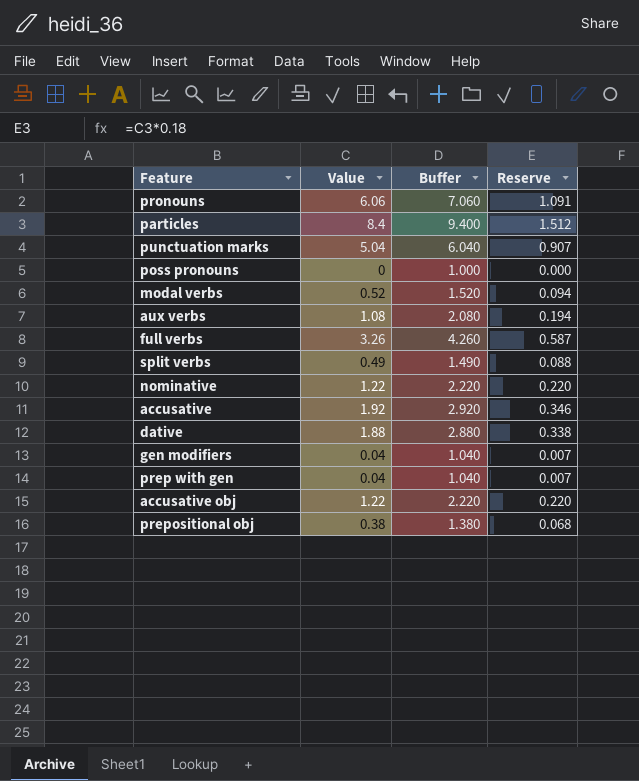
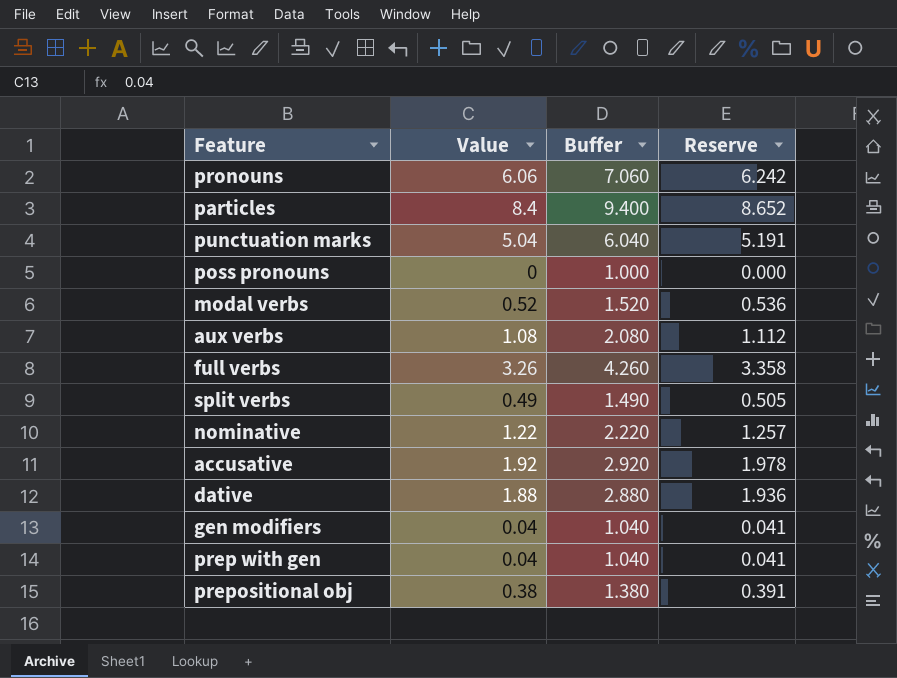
column Reserve | formula: [Value] * 0.18 -> [Value] * 1.03
row accusative obj: 1.22 | 2.220 | 0.220 -> none

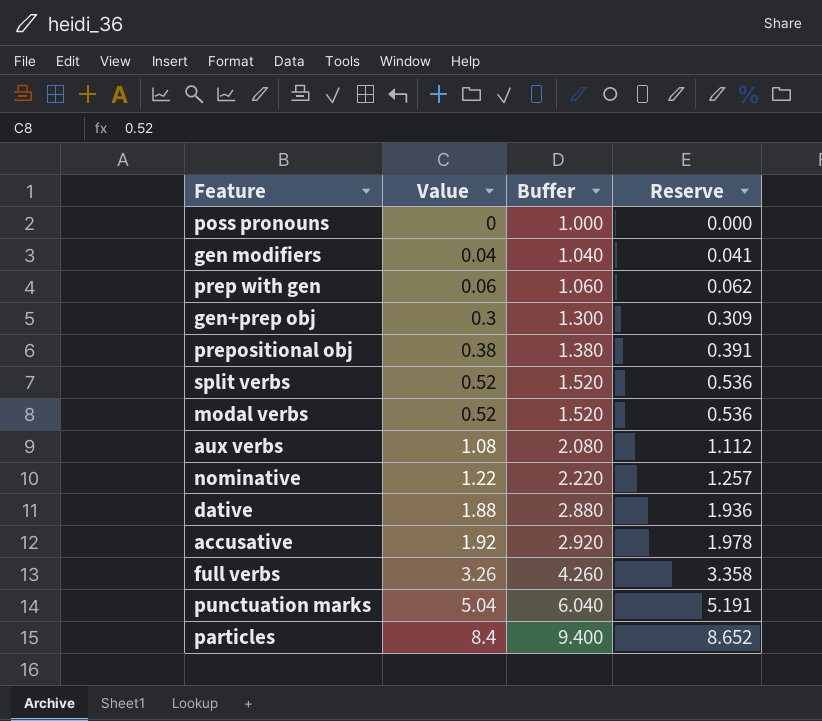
row order: none -> Value ascending
row pronouns: 6.06 | 7.060 | 6.242 -> none
prep with gen | Value: 0.04 -> 0.06
prep with gen | Buffer: 1.040 -> 1.060
prep with gen | Reserve: 0.041 -> 0.062
row gen+prep obj: none -> 0.3 | 1.300 | 0.309
split verbs | Value: 0.49 -> 0.52
split verbs | Buffer: 1.490 -> 1.520
split verbs | Reserve: 0.505 -> 0.536

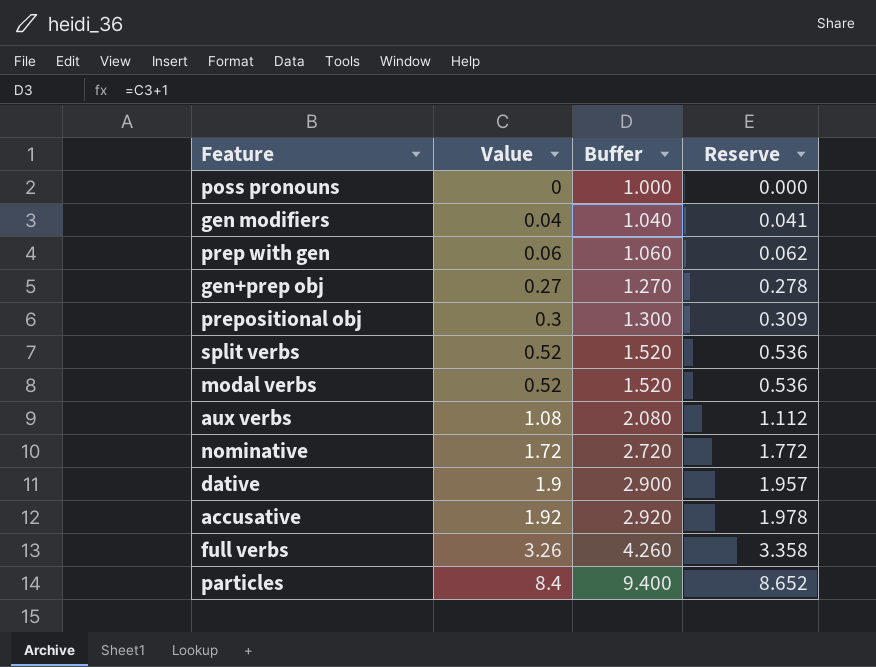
row punctuation marks: 5.04 | 6.040 | 5.191 -> none
gen+prep obj | Value: 0.3 -> 0.27
gen+prep obj | Buffer: 1.300 -> 1.270
gen+prep obj | Reserve: 0.309 -> 0.278
prepositional obj | Value: 0.38 -> 0.3
prepositional obj | Buffer: 1.380 -> 1.300
prepositional obj | Reserve: 0.391 -> 0.309
nominative | Value: 1.22 -> 1.72
nominative | Buffer: 2.220 -> 2.720
nominative | Reserve: 1.257 -> 1.772
dative | Value: 1.88 -> 1.9
dative | Buffer: 2.880 -> 2.900
dative | Reserve: 1.936 -> 1.957

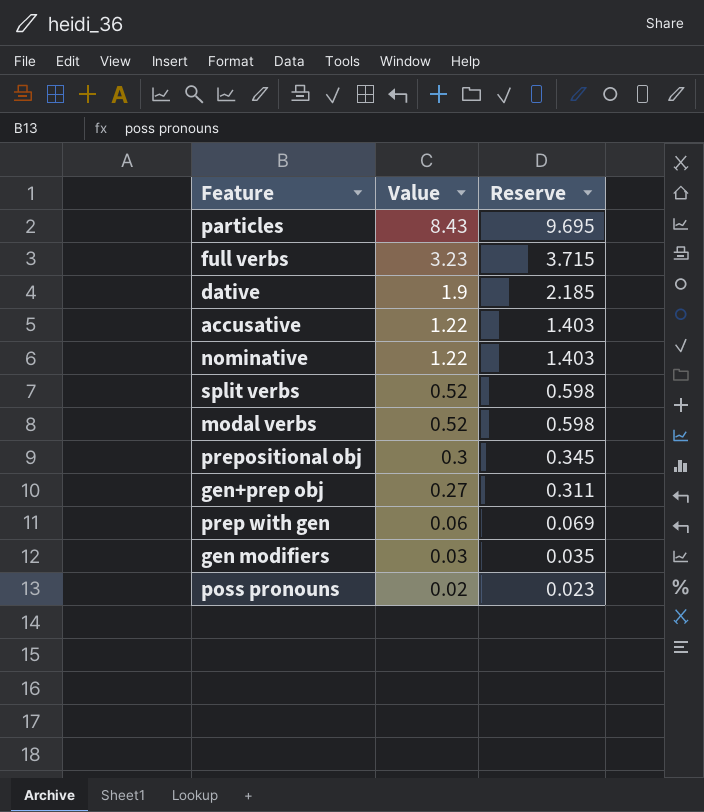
row order: Value ascending -> Value descending
column Buffer | formula: [Value] + 1 -> none
column Reserve | formula: [Value] * 1.03 -> [Value] * 1.15
row aux verbs: 1.08 | 2.080 | 1.112 -> none
particles | Value: 8.4 -> 8.43
full verbs | Value: 3.26 -> 3.23
accusative | Value: 1.92 -> 1.22
nominative | Value: 1.72 -> 1.22
gen modifiers | Value: 0.04 -> 0.03
poss pronouns | Value: 0 -> 0.02

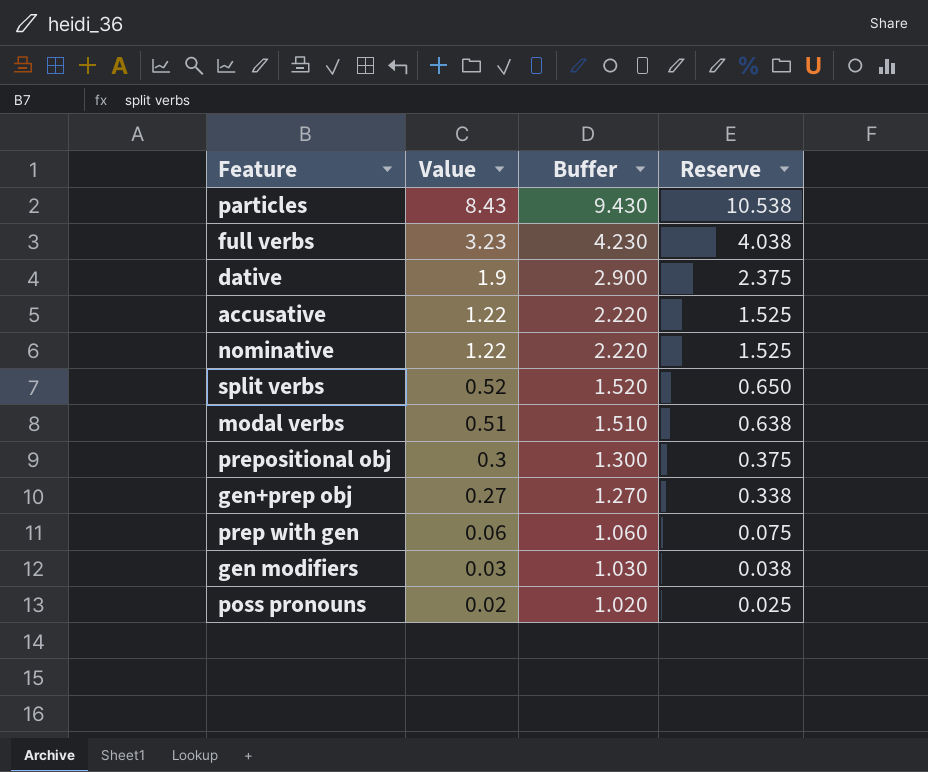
column Buffer | formula: none -> [Value] + 1
column Reserve | formula: [Value] * 1.15 -> [Value] * 1.25
modal verbs | Value: 0.52 -> 0.51

